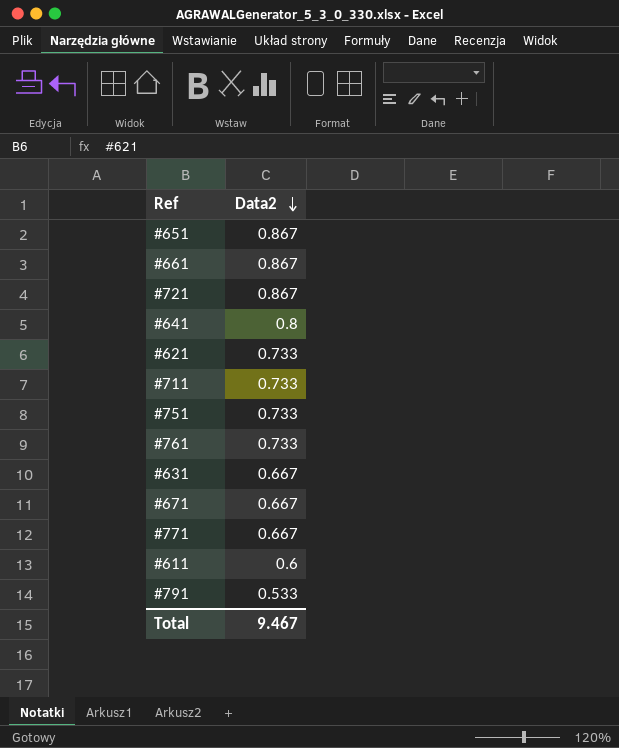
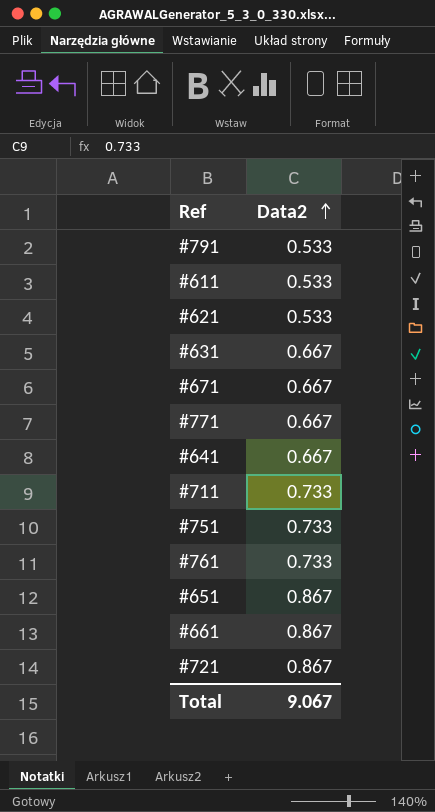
row order: Data2 descending -> Data2 ascending
#611 | Data2: 0.6 -> 0.533
#621 | Data2: 0.733 -> 0.533
#641 | Data2: 0.8 -> 0.667
Total | Data2: 9.467 -> 9.067

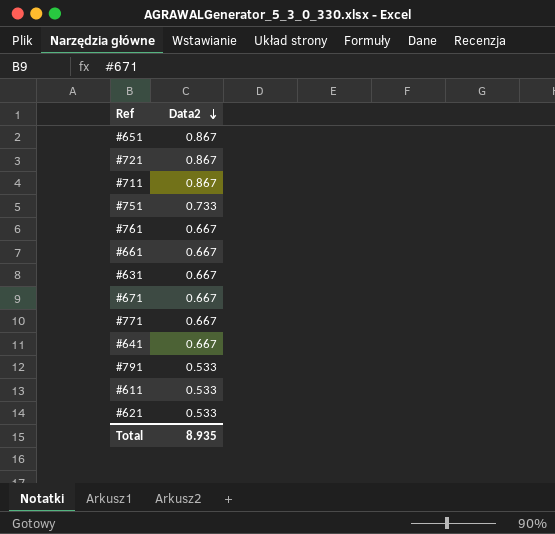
row order: Data2 ascending -> Data2 descending
#711 | Data2: 0.733 -> 0.867
#761 | Data2: 0.733 -> 0.667
#661 | Data2: 0.867 -> 0.667
Total | Data2: 9.067 -> 8.935

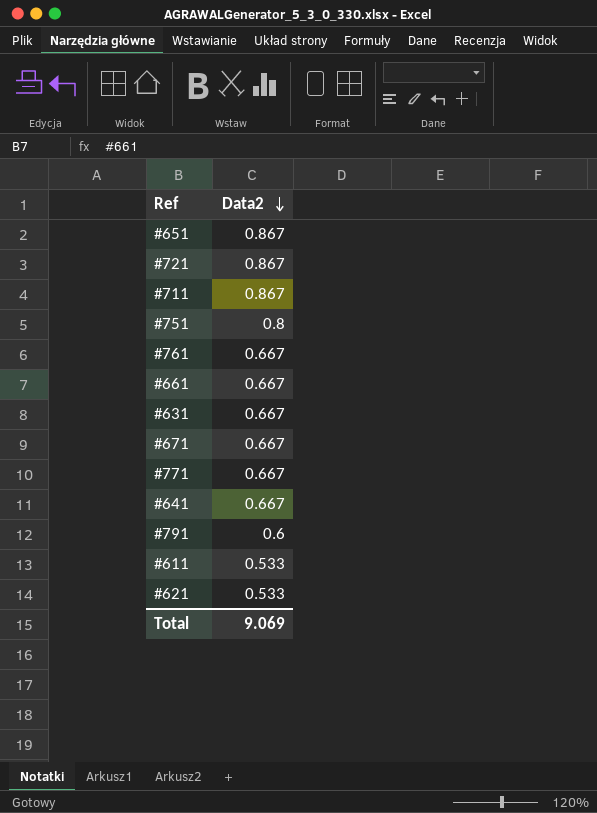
#751 | Data2: 0.733 -> 0.8
#791 | Data2: 0.533 -> 0.6
Total | Data2: 8.935 -> 9.069

